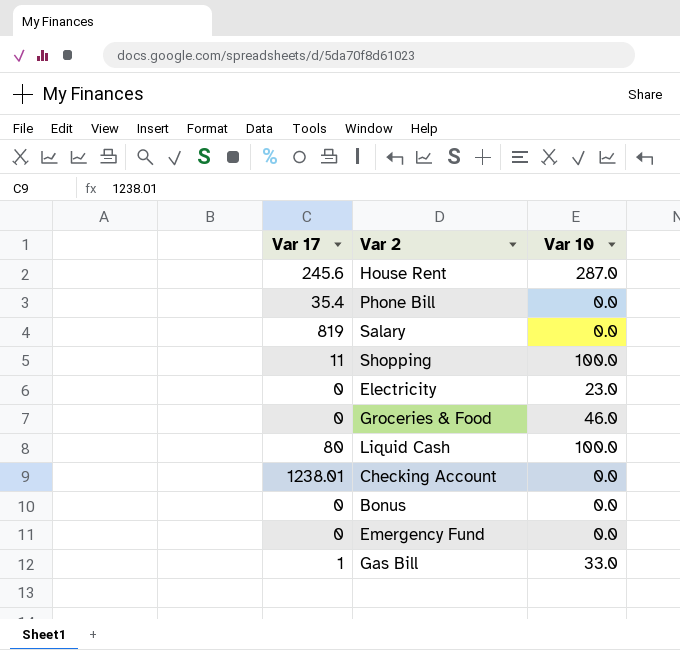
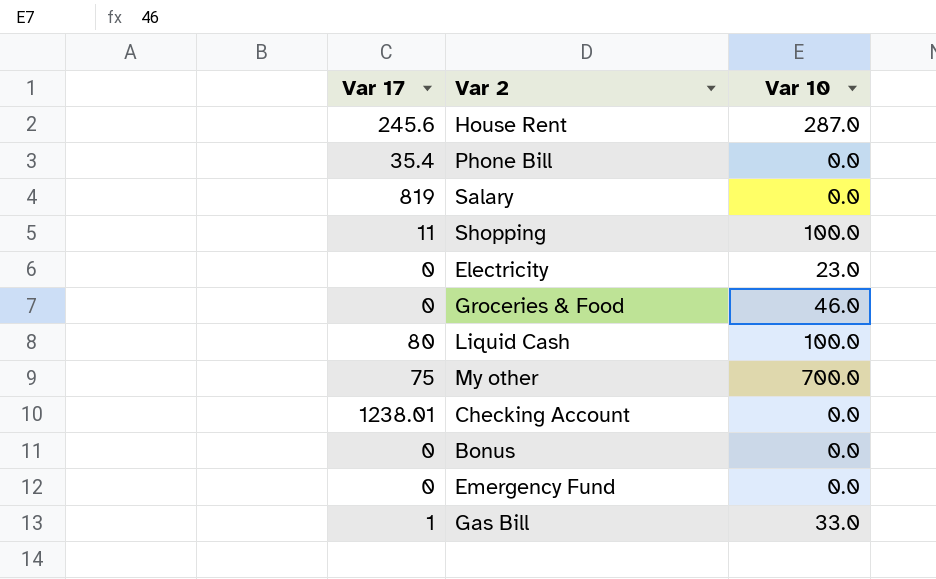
row My other: none -> 75 | 700.0

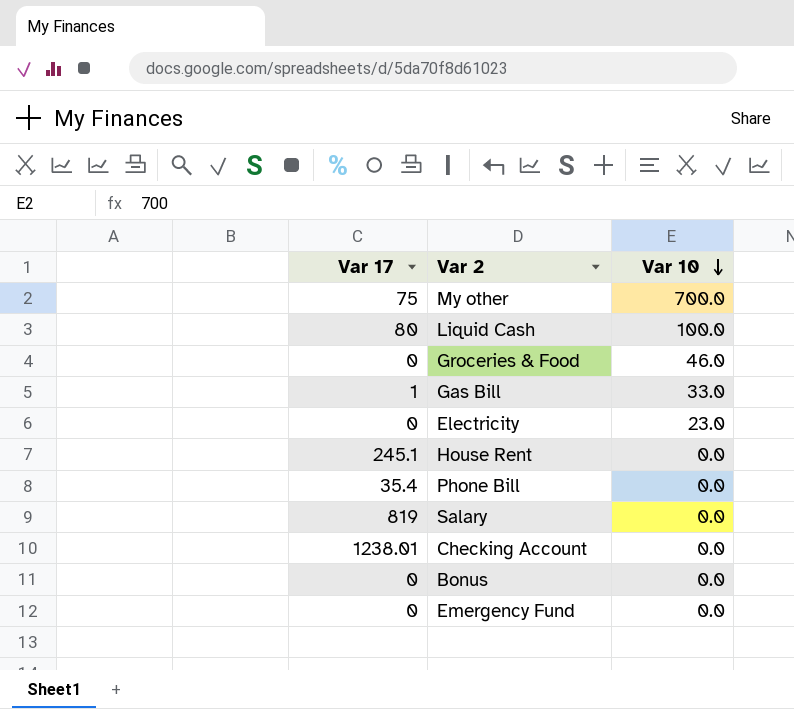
row order: none -> Var 10 descending
row Shopping: 11 | 100.0 -> none
House Rent | Var 17: 245.6 -> 245.1
House Rent | Var 10: 287.0 -> 0.0

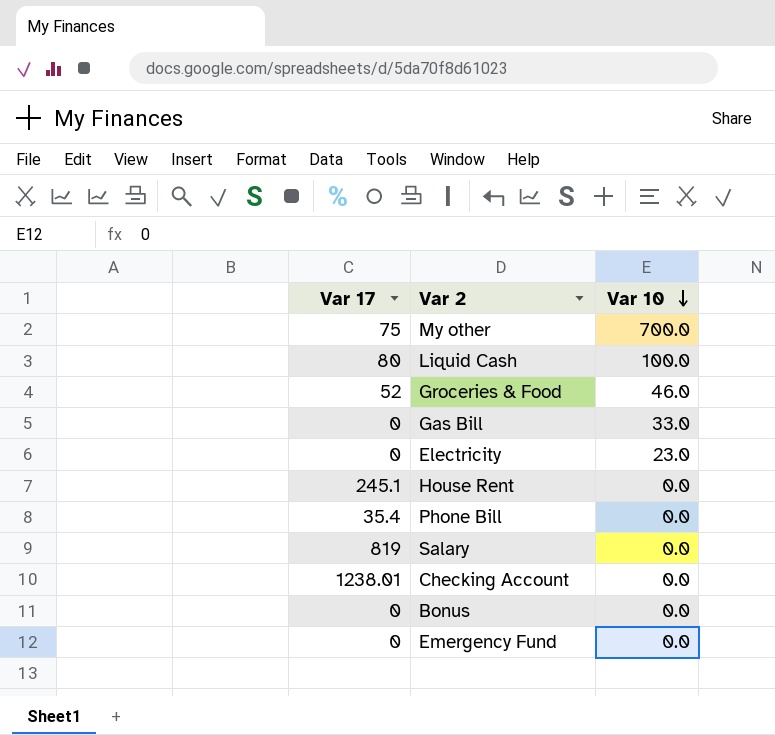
Groceries & Food | Var 17: 0 -> 52
Gas Bill | Var 17: 1 -> 0

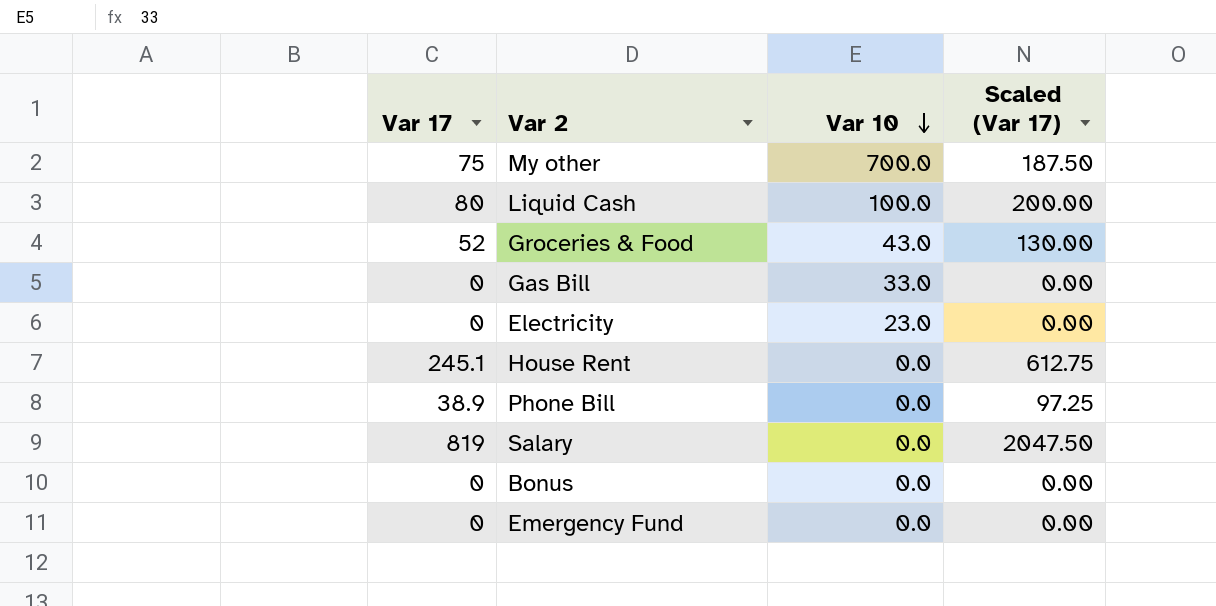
column Scaled (Var 17) | formula: none -> [Var 17] * 2.5
row Checking Account: 1238.01 | 0.0 -> none
Groceries & Food | Var 10: 46.0 -> 43.0
Phone Bill | Var 17: 35.4 -> 38.9

